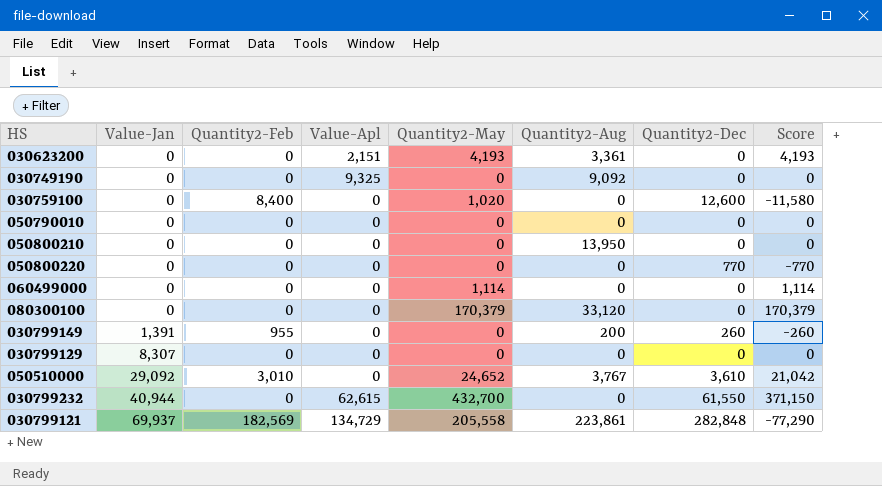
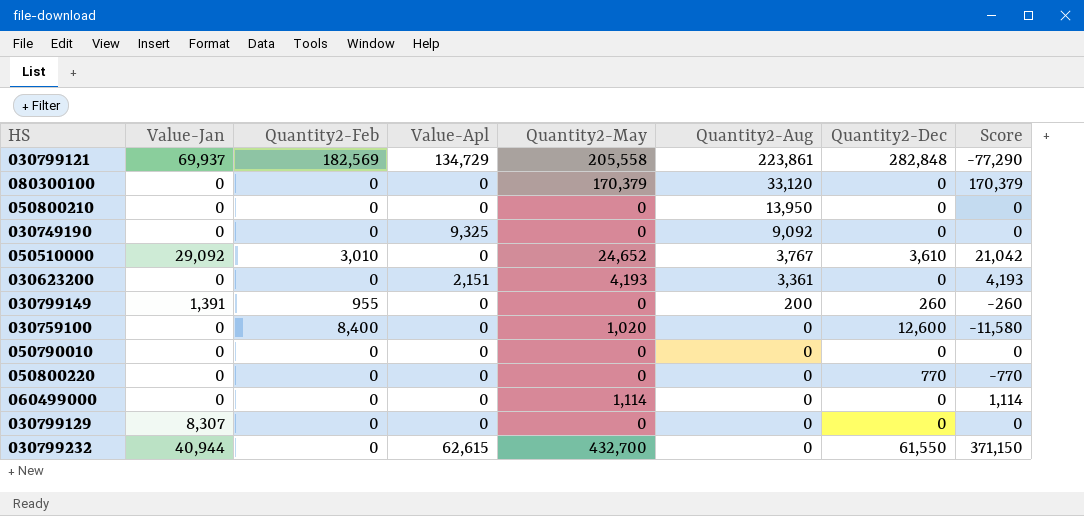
row order: Value-Jan ascending -> Quantity2-Aug descending

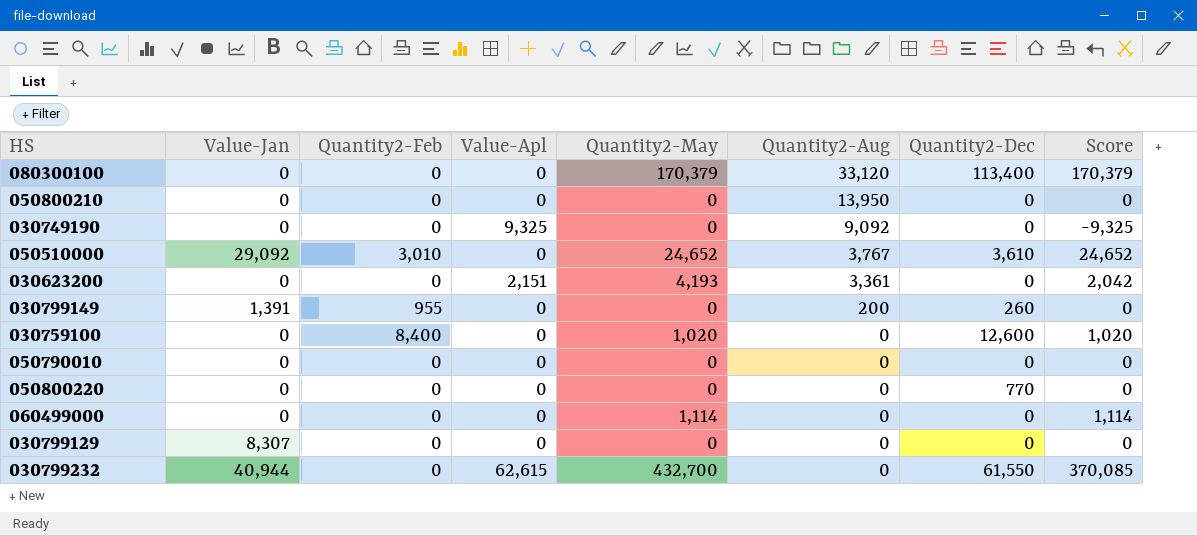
column Score | formula: [Quantity2-May] - [Quantity2-Dec] -> [Quantity2-May] - [Value-Apl]
row 030799121: 69,937 | 182,569 | 134,729 | 205,558 | 223,861 | 282,848 | -77,290 -> none
080300100 | Quantity2-Dec: 0 -> 113,400

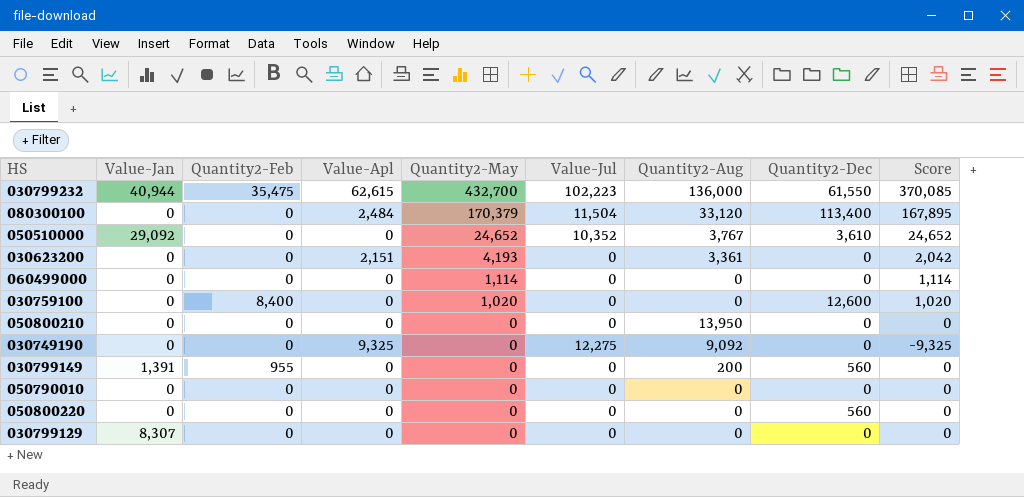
row order: Quantity2-Aug descending -> Quantity2-May descending
column Value-Jul | position: none -> 6
030799232 | Quantity2-Feb: 0 -> 35,475
030799232 | Quantity2-Aug: 0 -> 136,000
080300100 | Value-Apl: 0 -> 2,484
080300100 | Score: 170,379 -> 167,895
050510000 | Quantity2-Feb: 3,010 -> 0
030799149 | Quantity2-Dec: 260 -> 560
050800220 | Quantity2-Dec: 770 -> 560

